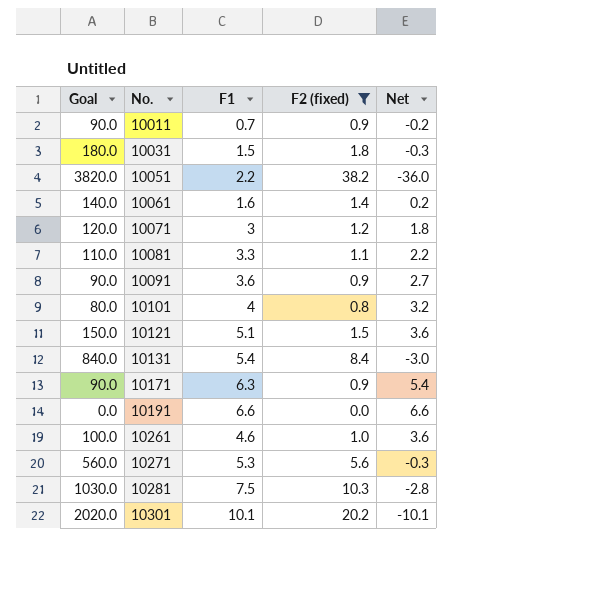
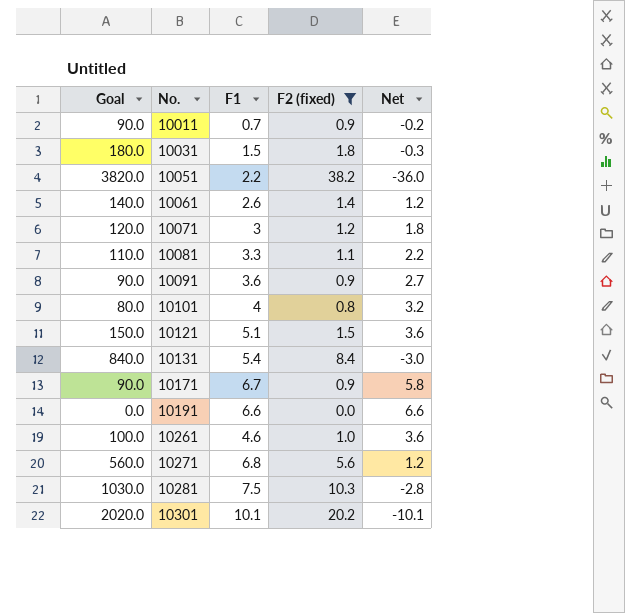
10061 | F1: 1.6 -> 2.6
10061 | Net: 0.2 -> 1.2
10171 | F1: 6.3 -> 6.7
10171 | Net: 5.4 -> 5.8
10271 | F1: 5.3 -> 6.8
10271 | Net: -0.3 -> 1.2

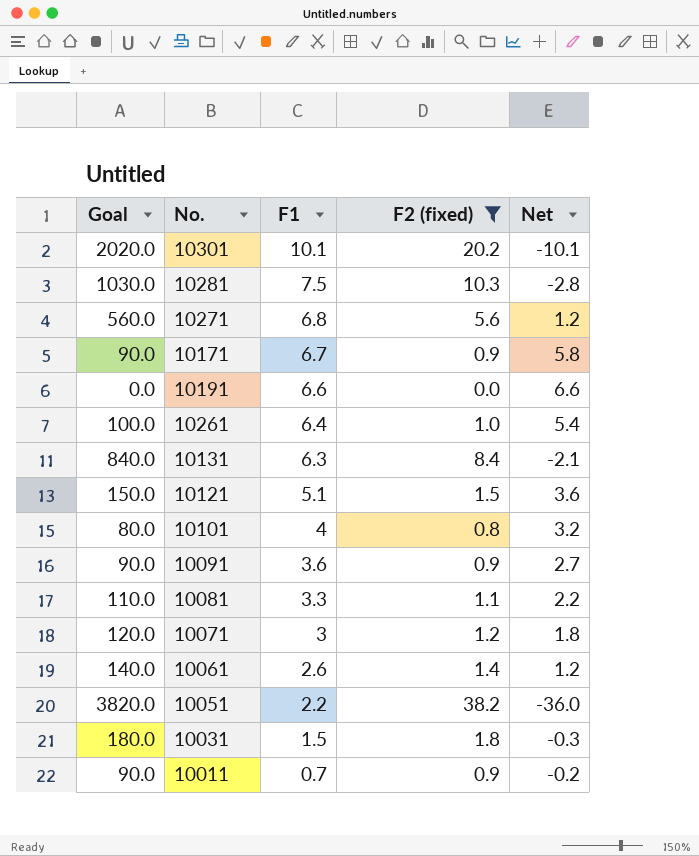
row order: No. ascending -> F1 descending
10261 | F1: 4.6 -> 6.4
10261 | Net: 3.6 -> 5.4
10131 | F1: 5.4 -> 6.3
10131 | Net: -3.0 -> -2.1

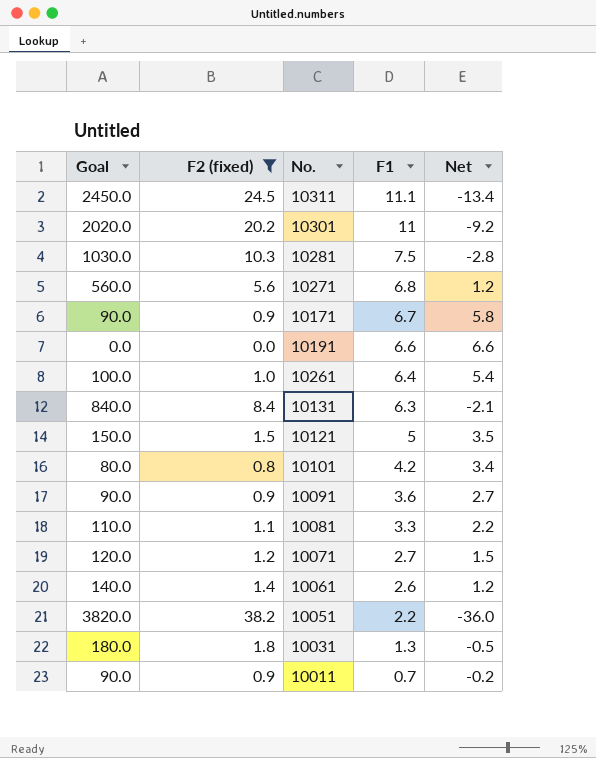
column F2 (fixed) | position: 4 -> 2
row 10311: none -> 2450.0 | 24.5 | 11.1 | -13.4
10301 | F1: 10.1 -> 11
10301 | Net: -10.1 -> -9.2
10121 | F1: 5.1 -> 5
10121 | Net: 3.6 -> 3.5
10101 | F1: 4 -> 4.2
10101 | Net: 3.2 -> 3.4
10071 | F1: 3 -> 2.7
10071 | Net: 1.8 -> 1.5
10031 | F1: 1.5 -> 1.3
10031 | Net: -0.3 -> -0.5

